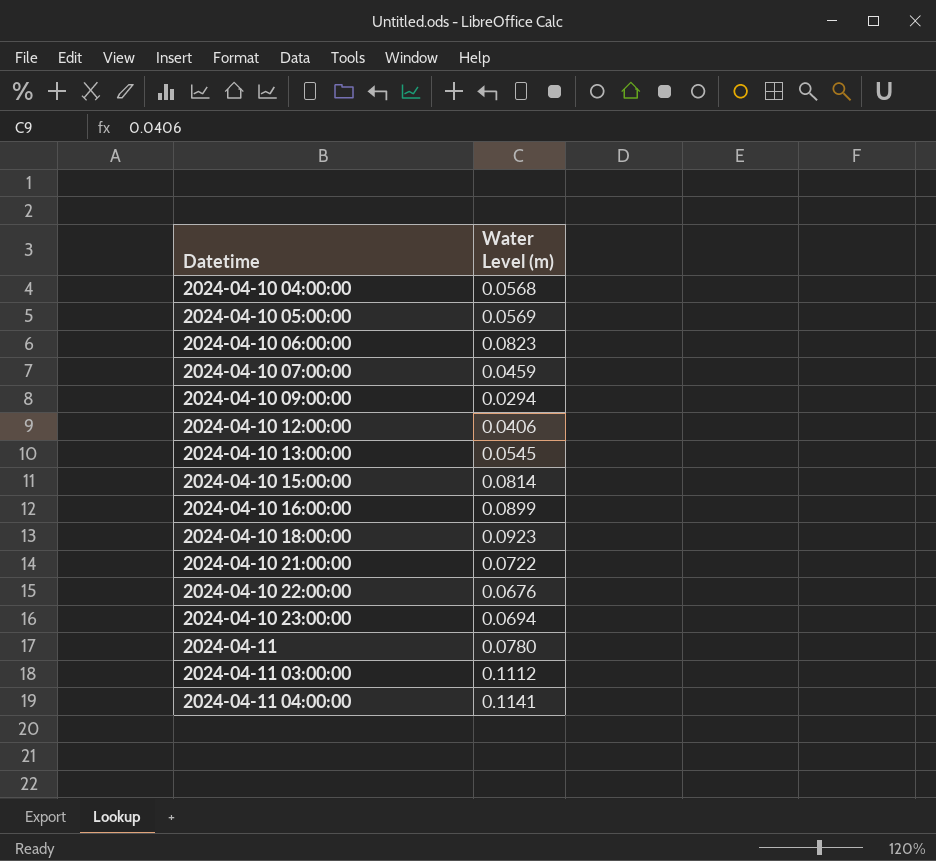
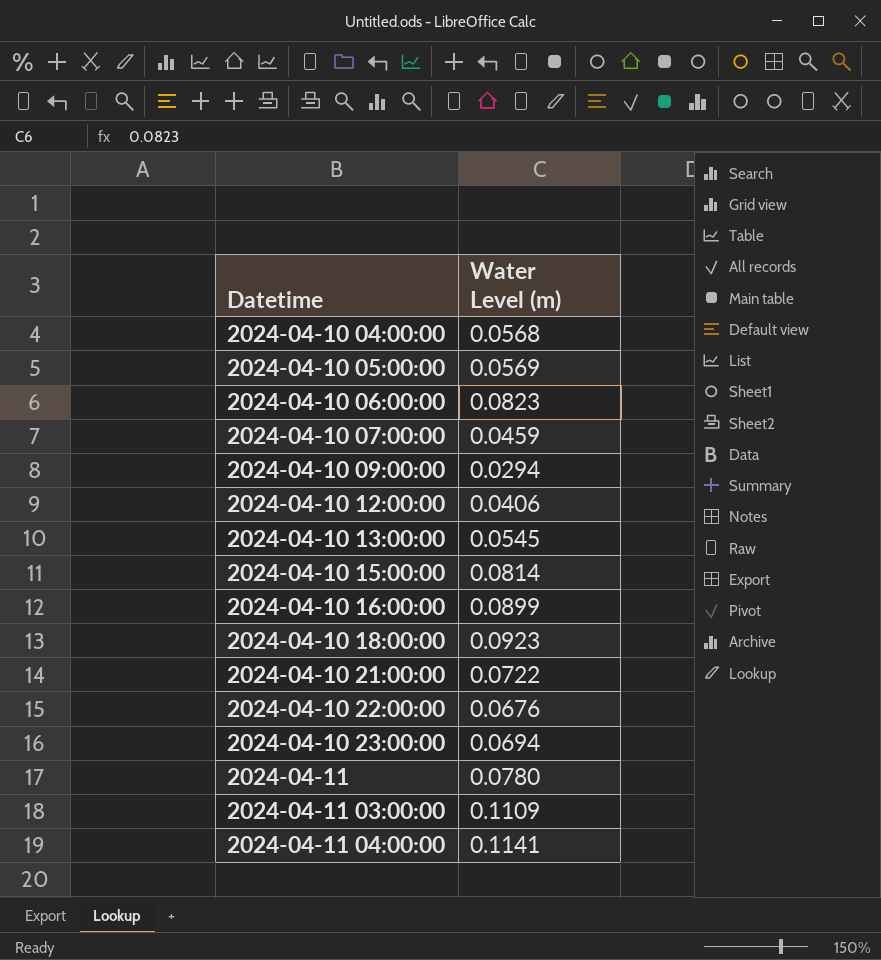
2024-04-11 03:00:00 | Water Level (m): 0.1112 -> 0.1109

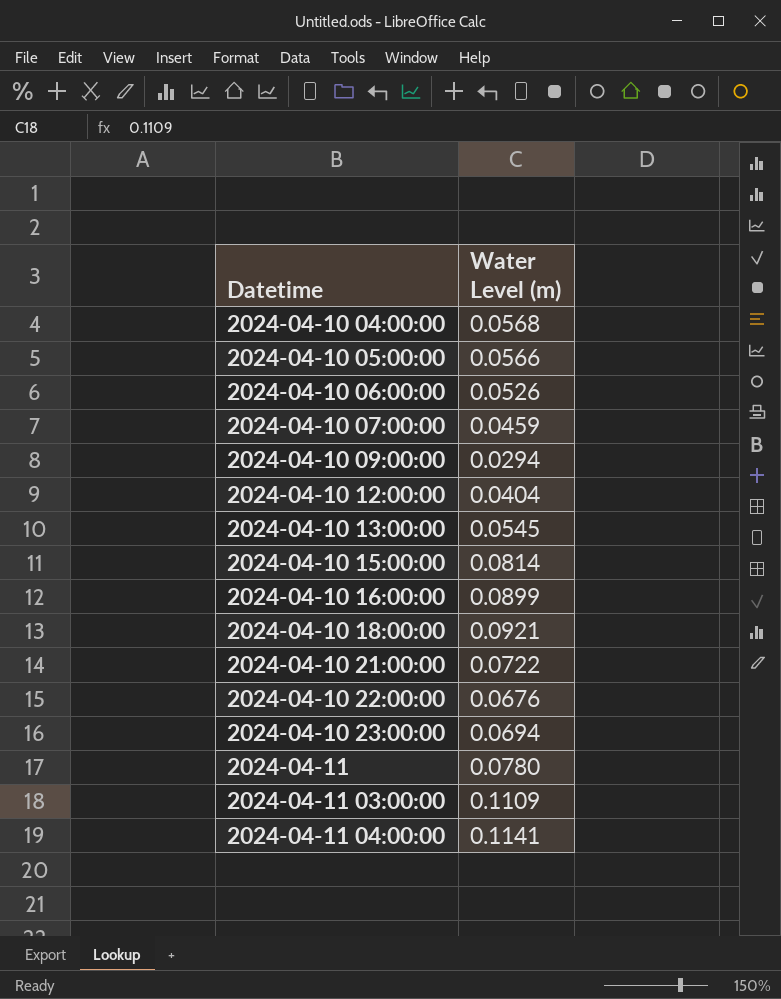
2024-04-10 05:00:00 | Water Level (m): 0.0569 -> 0.0566
2024-04-10 06:00:00 | Water Level (m): 0.0823 -> 0.0526
2024-04-10 12:00:00 | Water Level (m): 0.0406 -> 0.0404
2024-04-10 18:00:00 | Water Level (m): 0.0923 -> 0.0921

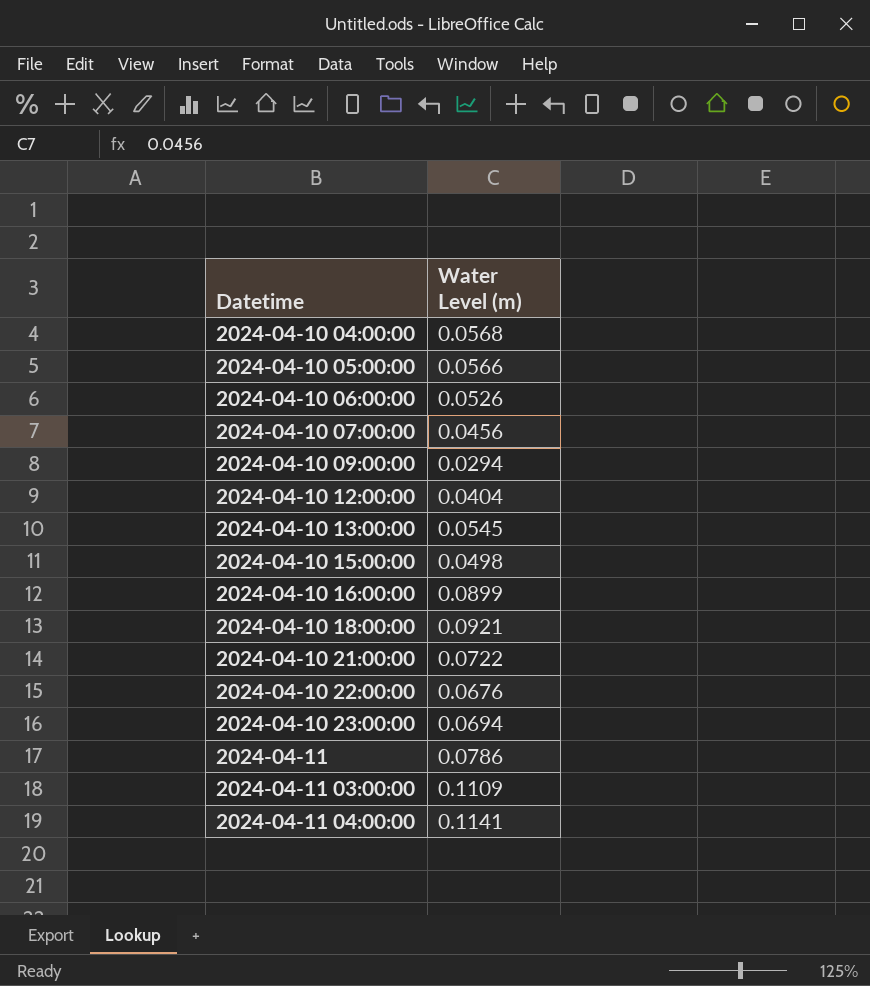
2024-04-10 07:00:00 | Water Level (m): 0.0459 -> 0.0456
2024-04-10 15:00:00 | Water Level (m): 0.0814 -> 0.0498
2024-04-11 | Water Level (m): 0.0780 -> 0.0786

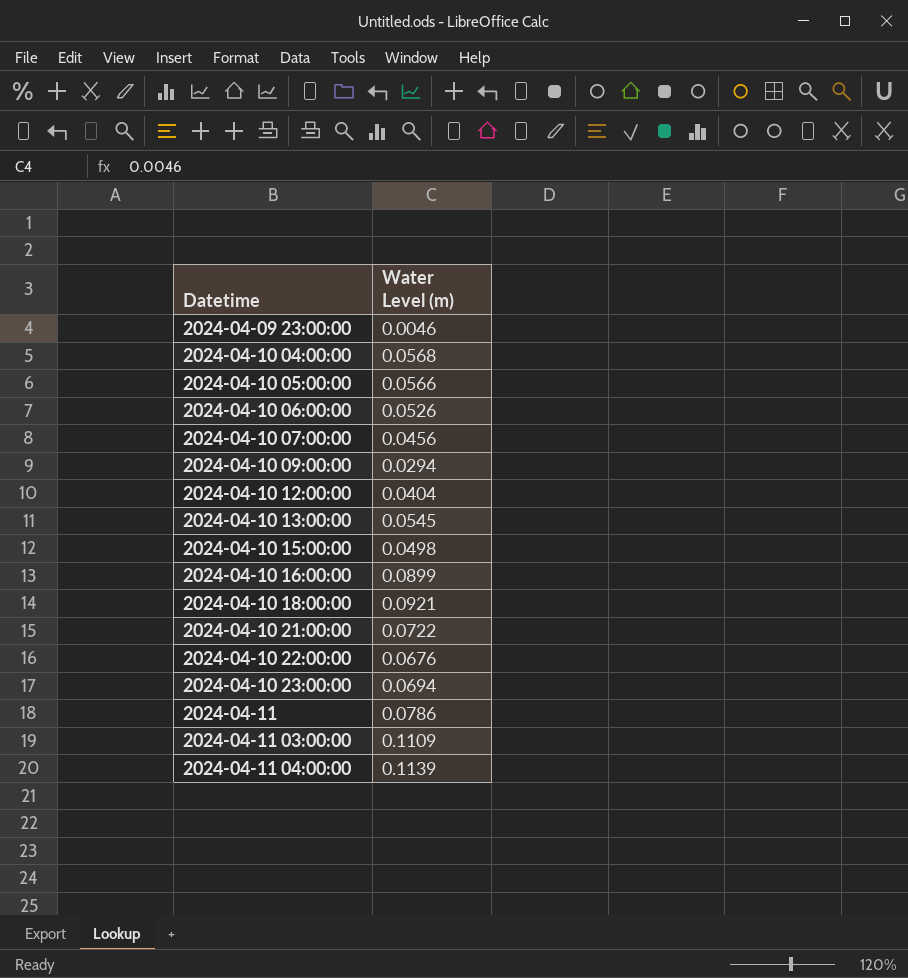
row 2024-04-09 23:00:00: none -> 0.0046
2024-04-11 04:00:00 | Water Level (m): 0.1141 -> 0.1139

